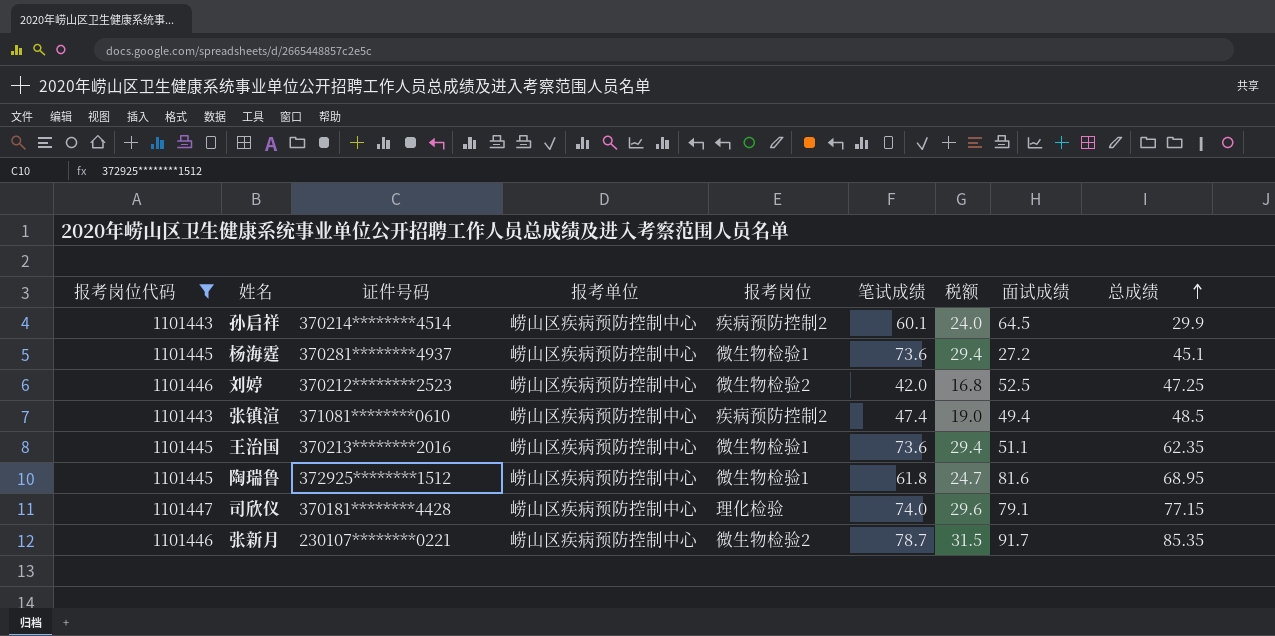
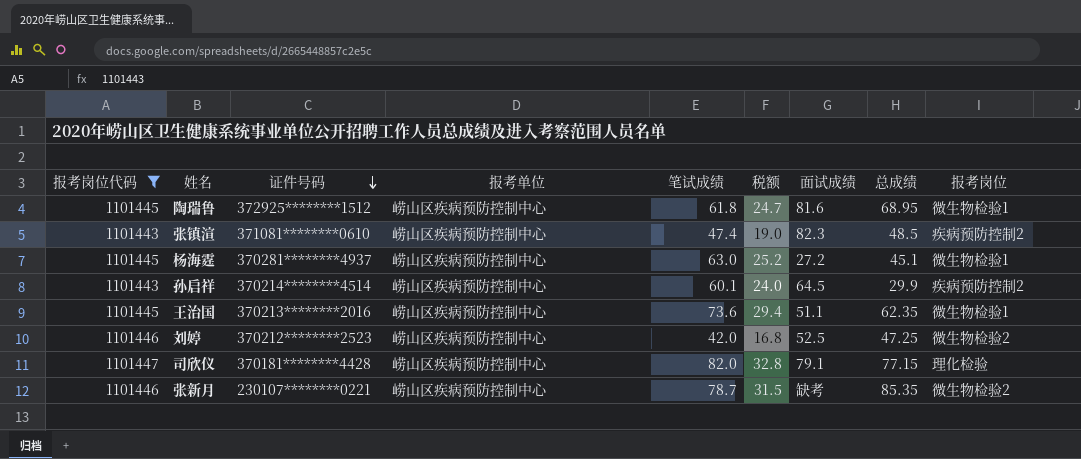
row order: 总成绩 ascending -> 证件号码 descending
column 报考岗位 | position: 5 -> 9
张镇渲 | 面试成绩: 49.4 -> 82.3
杨海霆 | 笔试成绩: 73.6 -> 63.0
杨海霆 | 税额: 29.4 -> 25.2
司欣仪 | 笔试成绩: 74.0 -> 82.0
司欣仪 | 税额: 29.6 -> 32.8
张新月 | 面试成绩: 91.7 -> 缺考

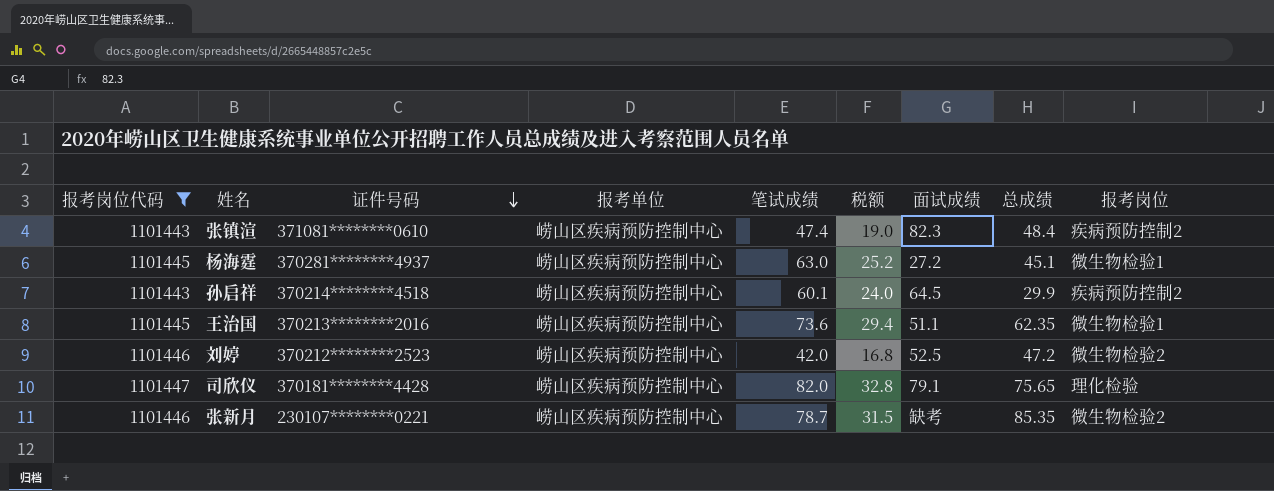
row 陶瑞鲁: 1101445 | 372925********1512 | 崂山区疾病预防控制中心 | 61.8 | 24.7 | 81.6 | 68.95 | 微生物检验1 -> none
张镇渲 | 总成绩: 48.5 -> 48.4
孙启祥 | 证件号码: 370214********4514 -> 370214********4518
刘婷 | 总成绩: 47.25 -> 47.2
司欣仪 | 总成绩: 77.15 -> 75.65

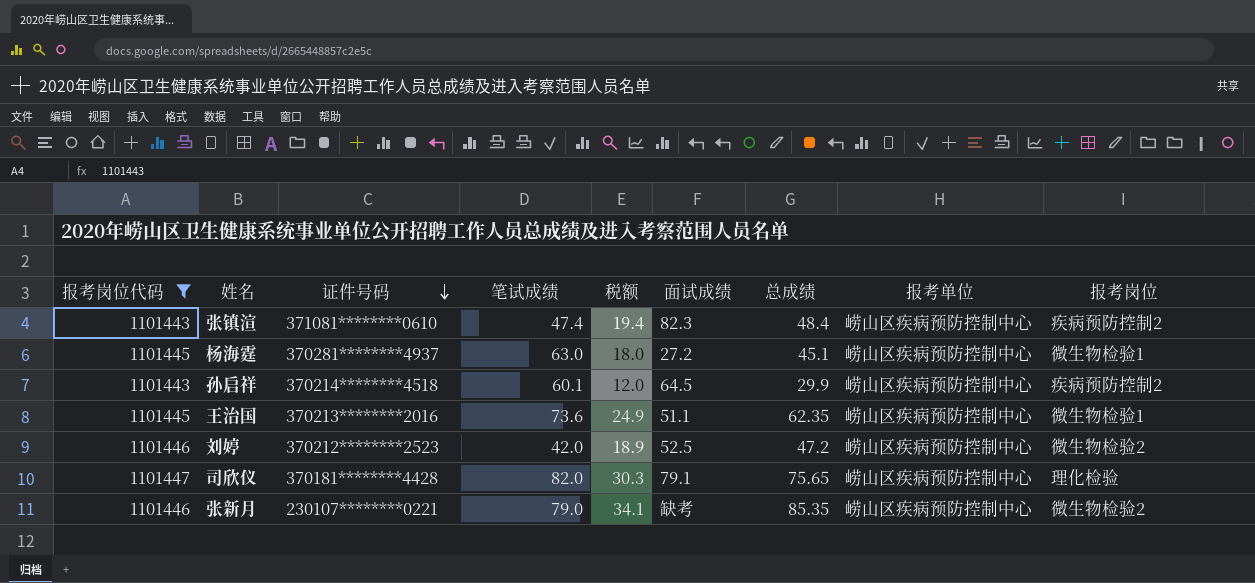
column 税额 | formula: [笔试成绩] * 0.4 -> [总成绩] * 0.4
column 报考单位 | position: 4 -> 8
张新月 | 笔试成绩: 78.7 -> 79.0

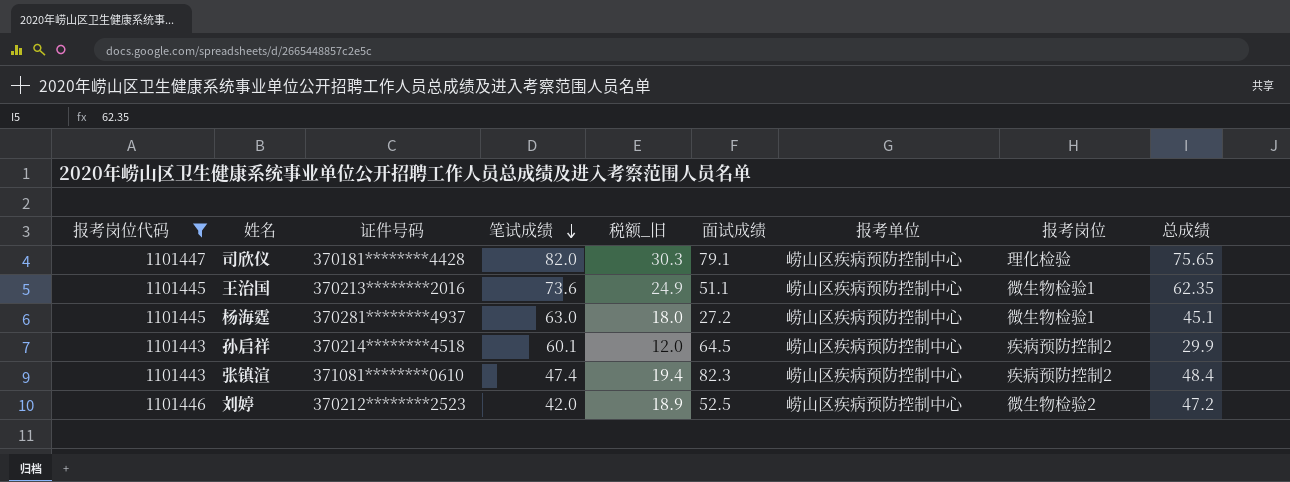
row order: 证件号码 descending -> 笔试成绩 descending
column name: 税额 -> 税额_旧
column 总成绩 | position: 7 -> 9
row 张新月: 1101446 | 230107********0221 | 79.0 | 34.1 | 缺考 | 85.35 | 崂山区疾病预防控制中心 | 微生物检验2 -> none

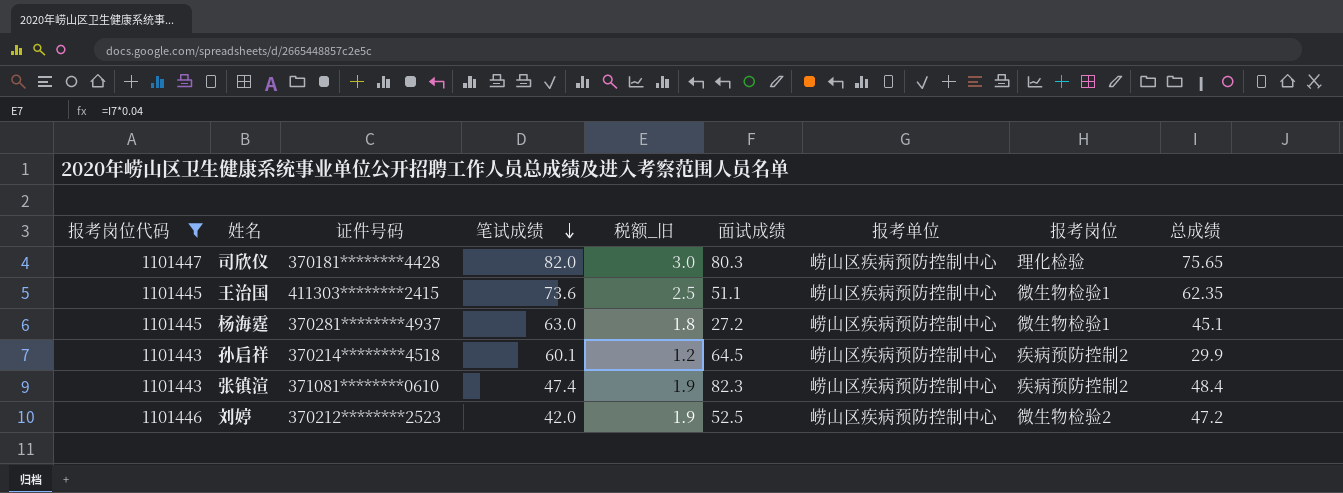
column 税额_旧 | formula: [总成绩] * 0.4 -> [总成绩] * 0.04
司欣仪 | 面试成绩: 79.1 -> 80.3
王治国 | 证件号码: 370213********2016 -> 411303********2415

